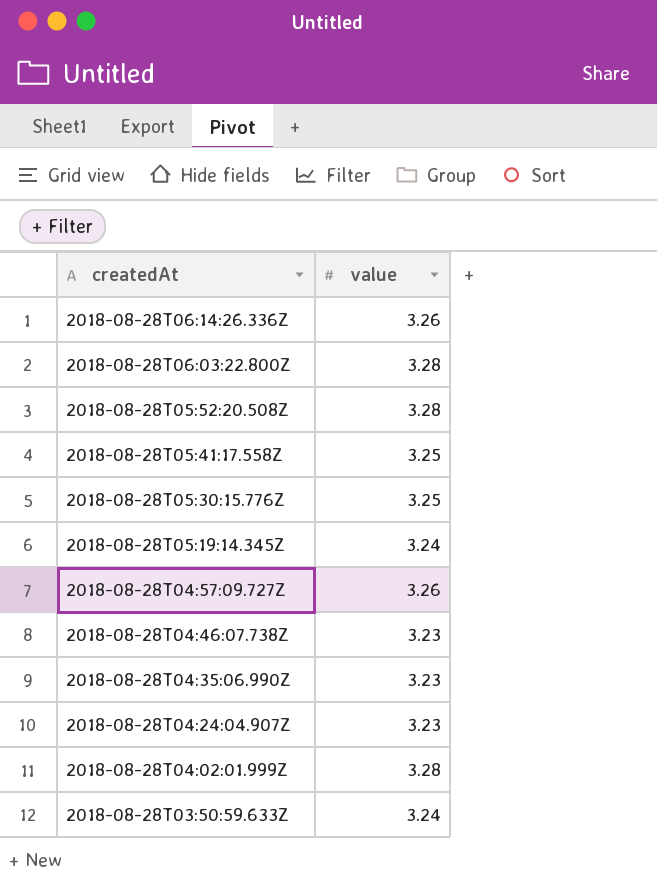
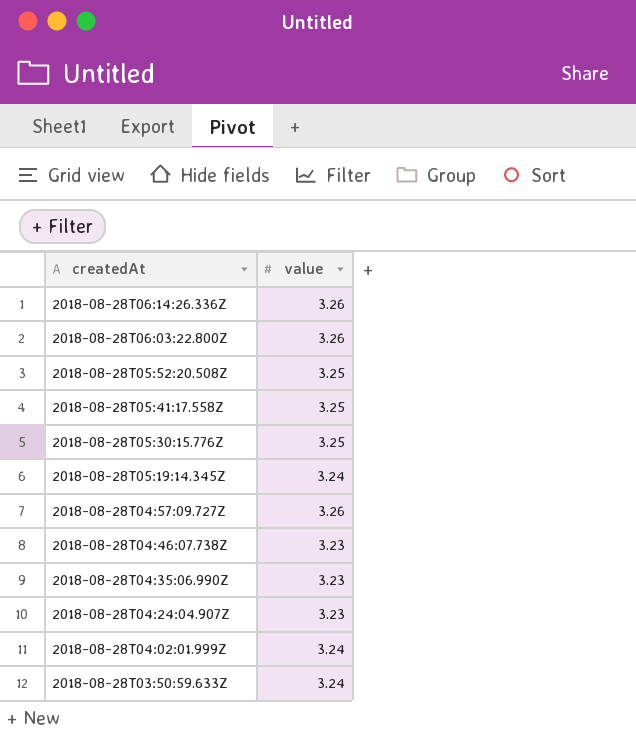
2018-08-28T06:03:22.800Z | value: 3.28 -> 3.26
2018-08-28T05:52:20.508Z | value: 3.28 -> 3.25
2018-08-28T04:02:01.999Z | value: 3.28 -> 3.24

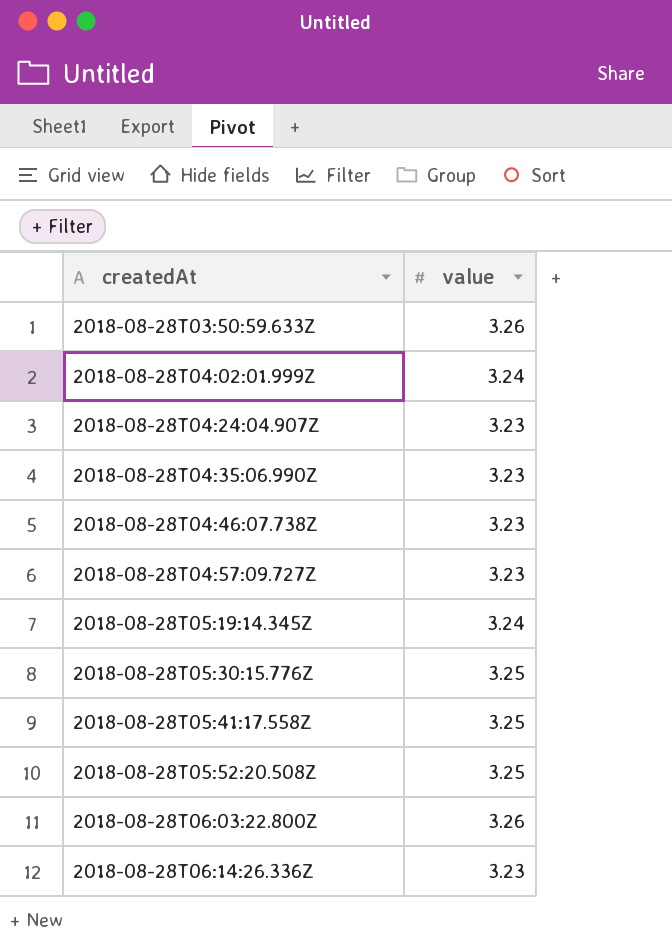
row order: createdAt descending -> createdAt ascending
2018-08-28T03:50:59.633Z | value: 3.24 -> 3.26
2018-08-28T04:57:09.727Z | value: 3.26 -> 3.23
2018-08-28T06:14:26.336Z | value: 3.26 -> 3.23

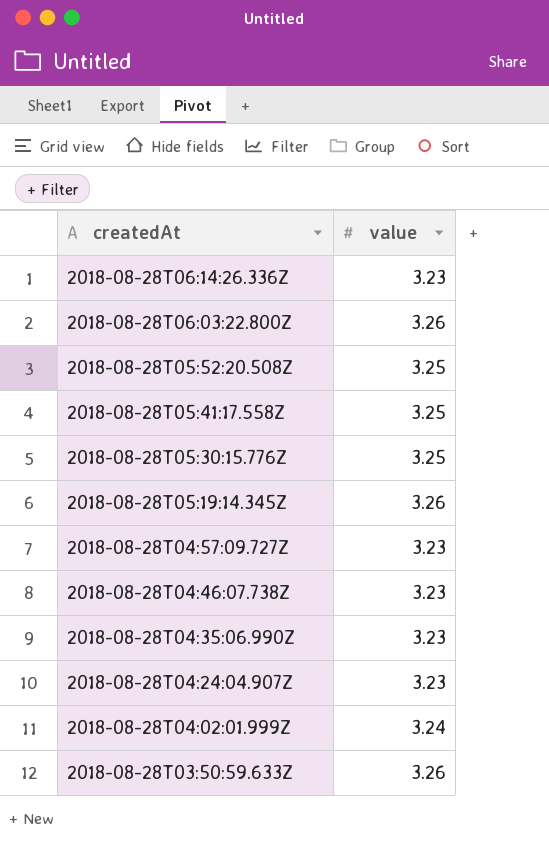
row order: createdAt ascending -> createdAt descending
2018-08-28T05:19:14.345Z | value: 3.24 -> 3.26

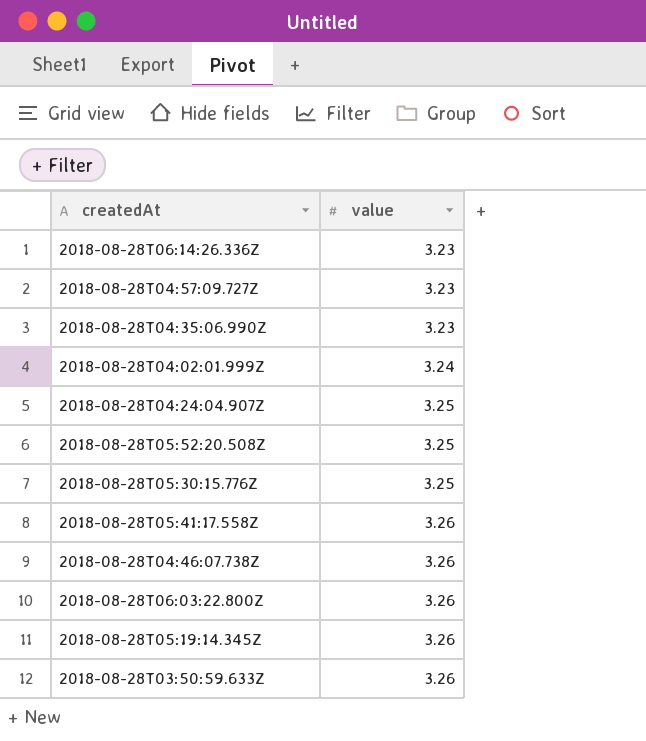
row order: createdAt descending -> value ascending
2018-08-28T04:24:04.907Z | value: 3.23 -> 3.25
2018-08-28T05:41:17.558Z | value: 3.25 -> 3.26
2018-08-28T04:46:07.738Z | value: 3.23 -> 3.26

